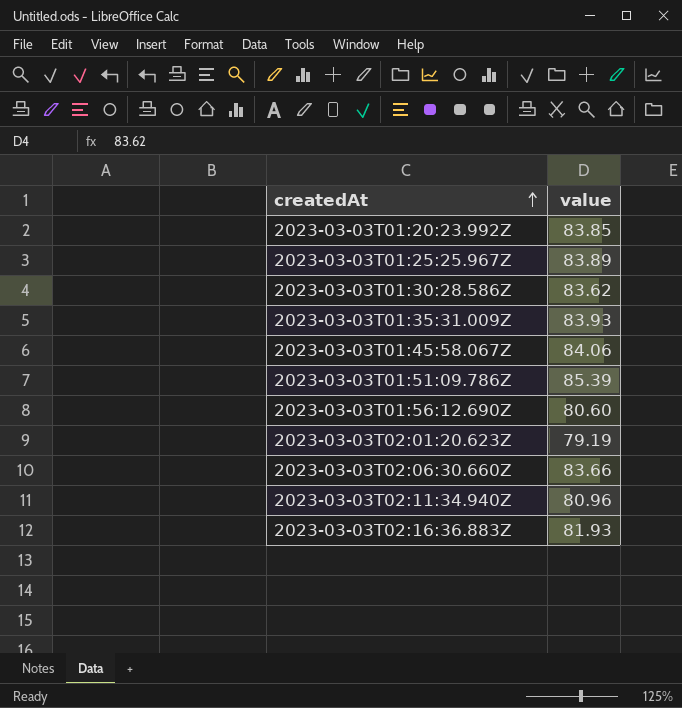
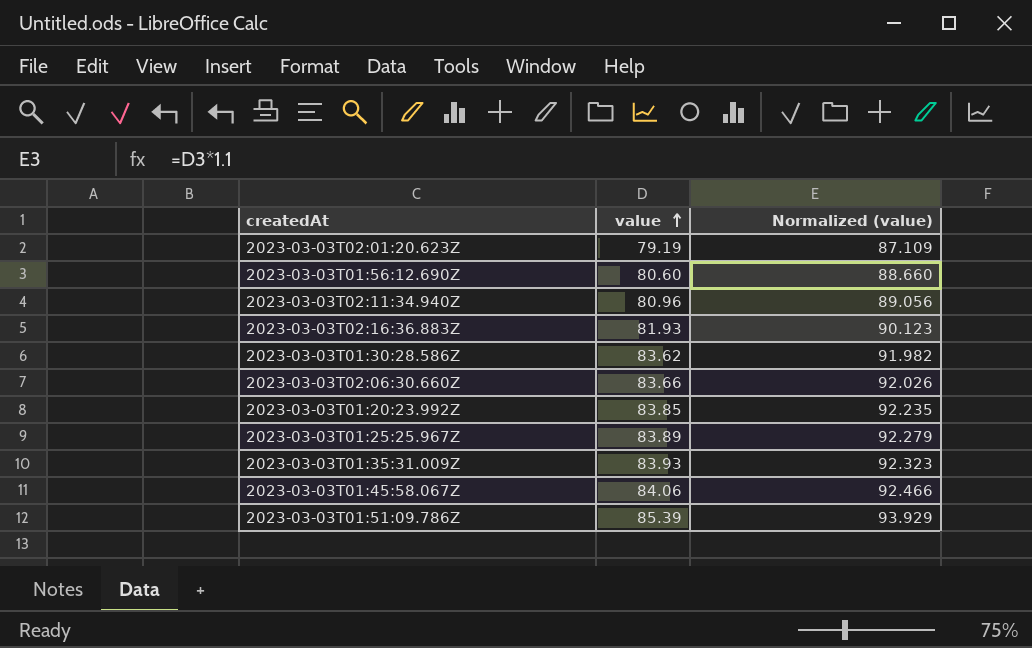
row order: createdAt ascending -> value ascending
column Normalized (value) | formula: none -> [value] * 1.1

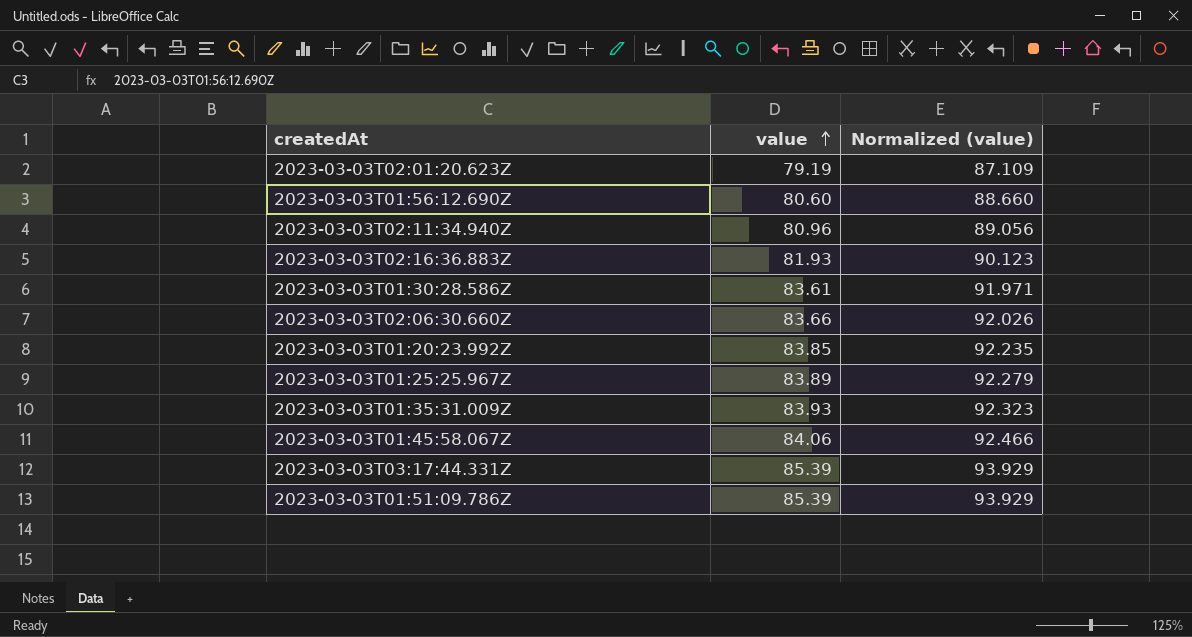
2023-03-03T01:30:28.586Z | value: 83.62 -> 83.61
2023-03-03T01:30:28.586Z | Normalized (value): 91.982 -> 91.971
row 2023-03-03T03:17:44.331Z: none -> 85.39 | 93.929

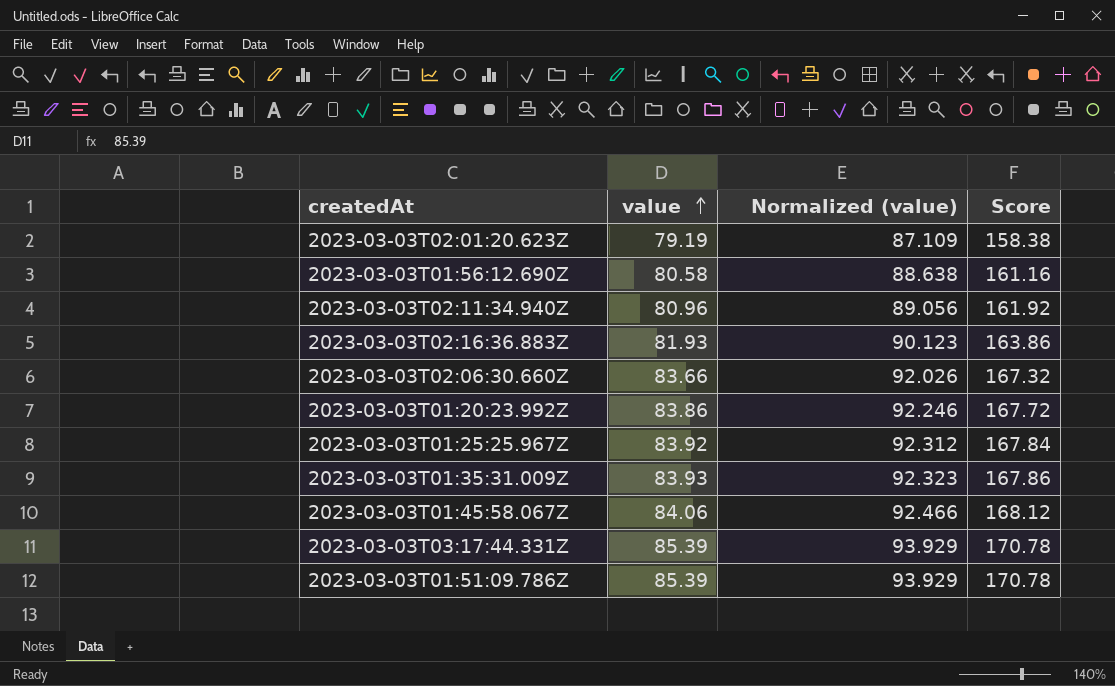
column Score | formula: none -> [value] * 2
row 2023-03-03T01:30:28.586Z: 83.61 | 91.971 -> none
2023-03-03T01:56:12.690Z | value: 80.60 -> 80.58
2023-03-03T01:56:12.690Z | Normalized (value): 88.660 -> 88.638
2023-03-03T01:20:23.992Z | value: 83.85 -> 83.86
2023-03-03T01:20:23.992Z | Normalized (value): 92.235 -> 92.246
2023-03-03T01:25:25.967Z | value: 83.89 -> 83.92
2023-03-03T01:25:25.967Z | Normalized (value): 92.279 -> 92.312

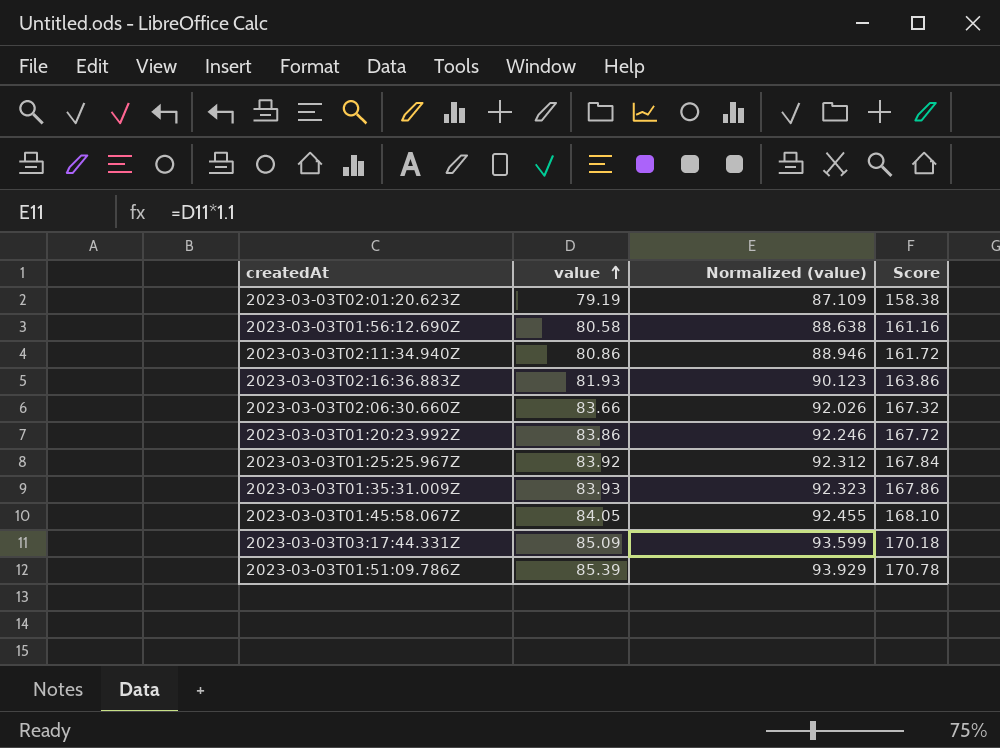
2023-03-03T02:11:34.940Z | value: 80.96 -> 80.86
2023-03-03T02:11:34.940Z | Normalized (value): 89.056 -> 88.946
2023-03-03T02:11:34.940Z | Score: 161.92 -> 161.72
2023-03-03T01:45:58.067Z | value: 84.06 -> 84.05
2023-03-03T01:45:58.067Z | Normalized (value): 92.466 -> 92.455
2023-03-03T01:45:58.067Z | Score: 168.12 -> 168.10
2023-03-03T03:17:44.331Z | value: 85.39 -> 85.09
2023-03-03T03:17:44.331Z | Normalized (value): 93.929 -> 93.599
2023-03-03T03:17:44.331Z | Score: 170.78 -> 170.18

